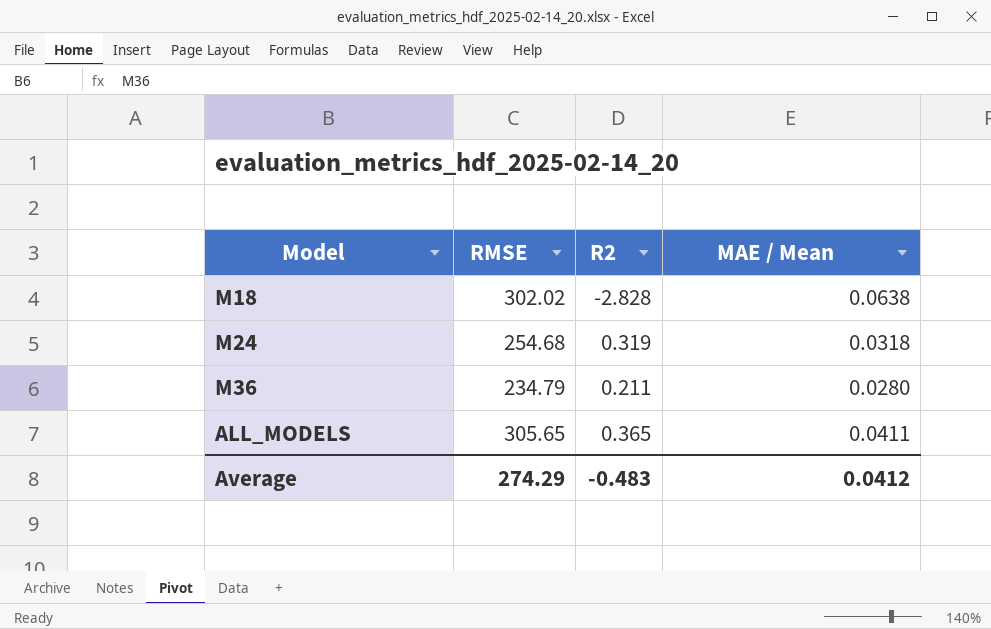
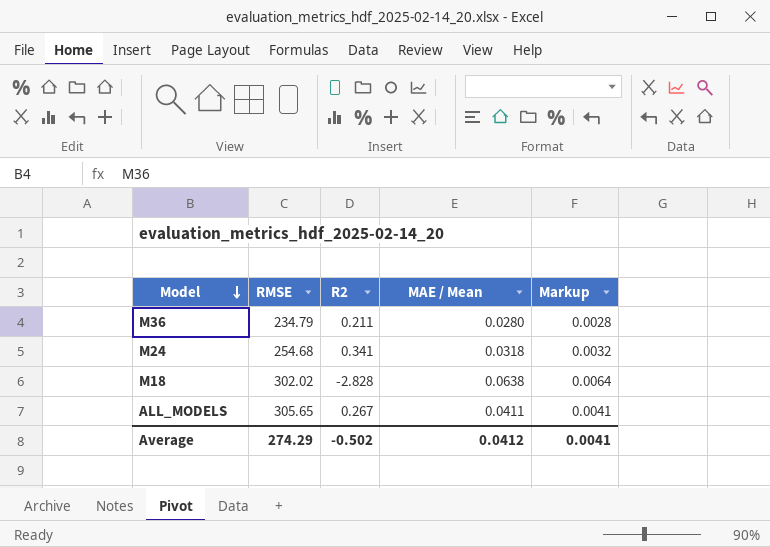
row order: none -> Model descending
column Markup | formula: none -> [MAE / Mean] * 0.1
M24 | R2: 0.319 -> 0.341
ALL_MODELS | R2: 0.365 -> 0.267
Average | R2: -0.483 -> -0.502

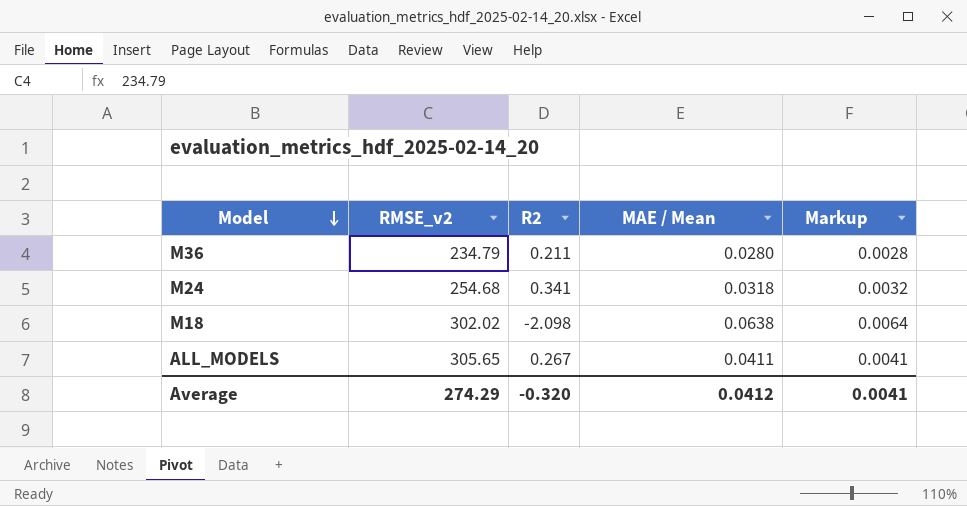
column name: RMSE -> RMSE_v2
M18 | R2: -2.828 -> -2.098
Average | R2: -0.502 -> -0.320

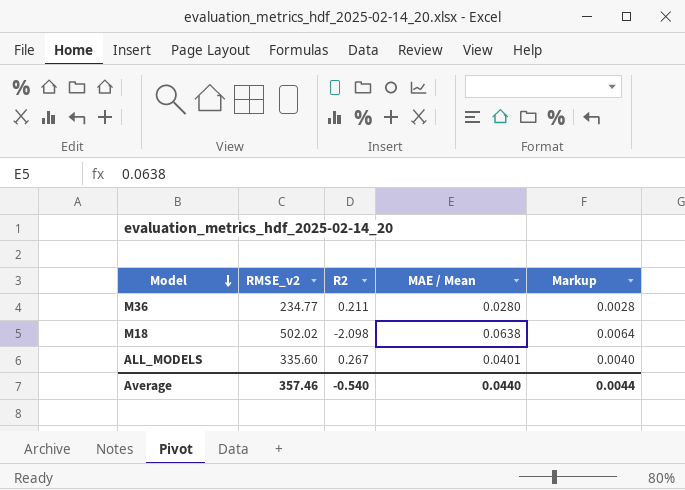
row M24: 254.68 | 0.341 | 0.0318 | 0.0032 -> none
M36 | RMSE_v2: 234.79 -> 234.77
M18 | RMSE_v2: 302.02 -> 502.02
ALL_MODELS | RMSE_v2: 305.65 -> 335.60
ALL_MODELS | MAE / Mean: 0.0411 -> 0.0401
ALL_MODELS | Markup: 0.0041 -> 0.0040
Average | RMSE_v2: 274.29 -> 357.46
Average | R2: -0.320 -> -0.540
Average | MAE / Mean: 0.0412 -> 0.0440
Average | Markup: 0.0041 -> 0.0044

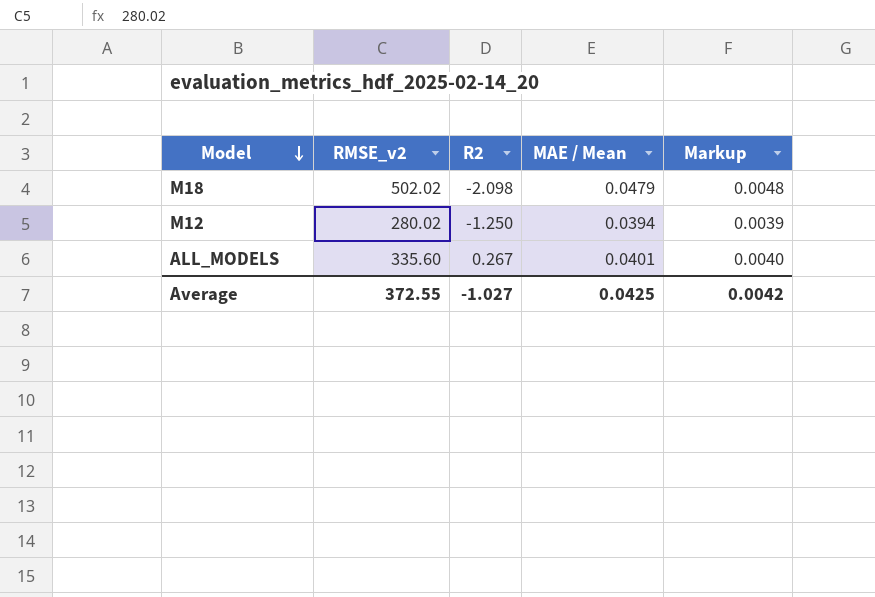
row M36: 234.77 | 0.211 | 0.0280 | 0.0028 -> none
M18 | MAE / Mean: 0.0638 -> 0.0479
M18 | Markup: 0.0064 -> 0.0048
row M12: none -> 280.02 | -1.250 | 0.0394 | 0.0039
Average | RMSE_v2: 357.46 -> 372.55
Average | R2: -0.540 -> -1.027
Average | MAE / Mean: 0.0440 -> 0.0425
Average | Markup: 0.0044 -> 0.0042

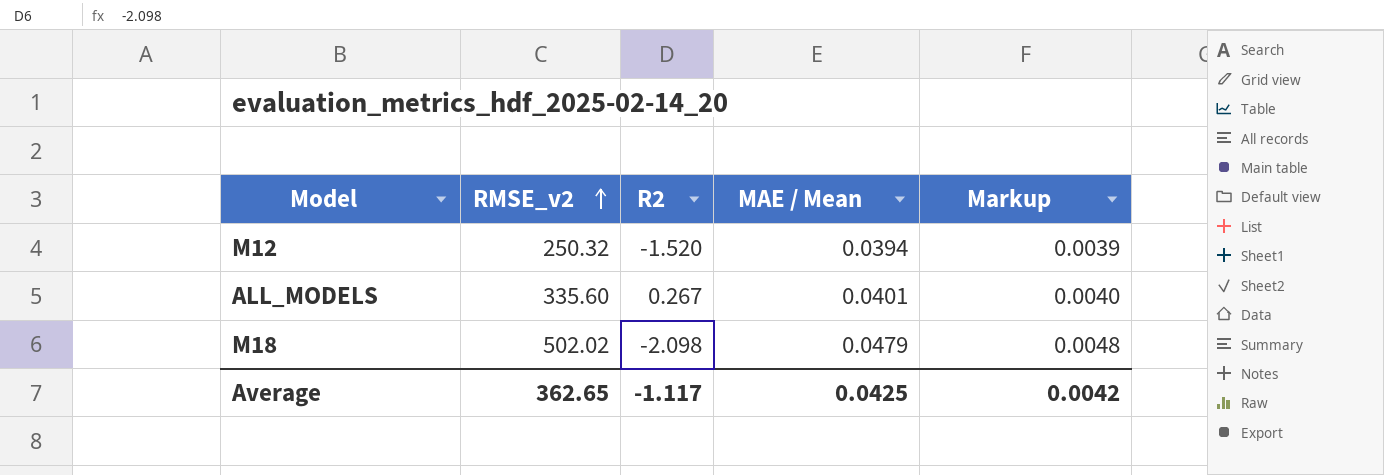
row order: Model descending -> RMSE_v2 ascending
M12 | RMSE_v2: 280.02 -> 250.32
M12 | R2: -1.250 -> -1.520
Average | RMSE_v2: 372.55 -> 362.65
Average | R2: -1.027 -> -1.117

